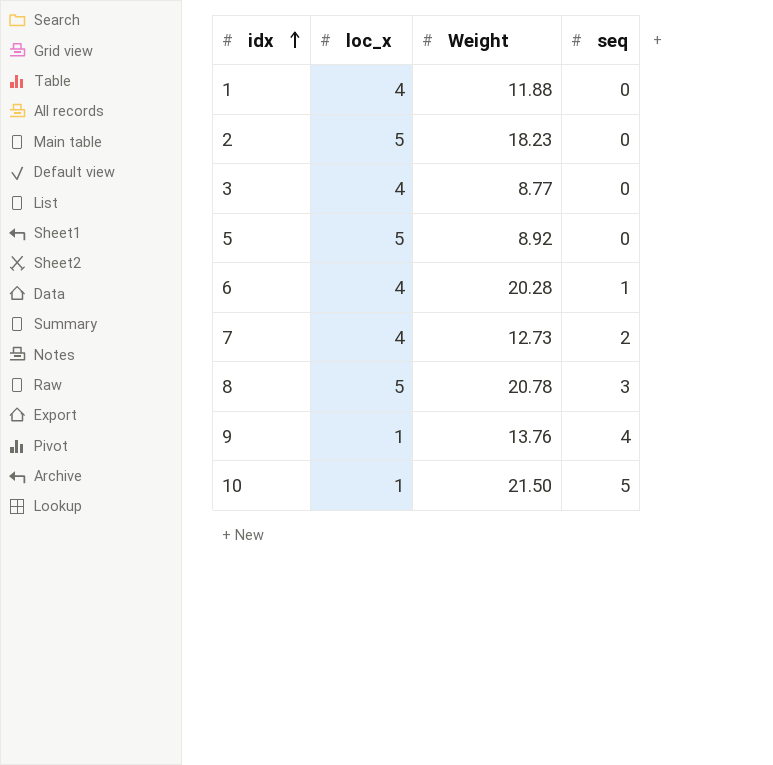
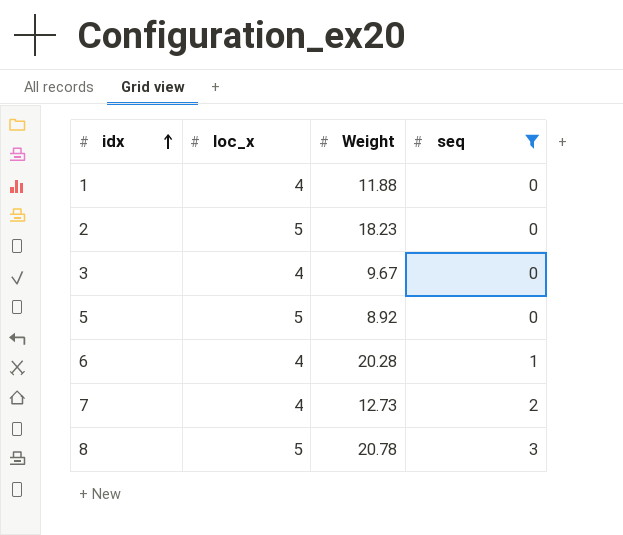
filter: none -> seq <= 3
3 | Weight: 8.77 -> 9.67

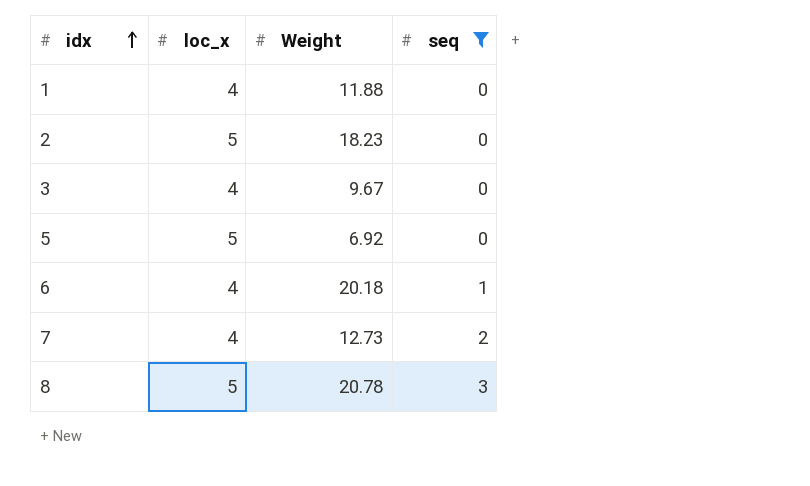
5 | Weight: 8.92 -> 6.92
6 | Weight: 20.28 -> 20.18

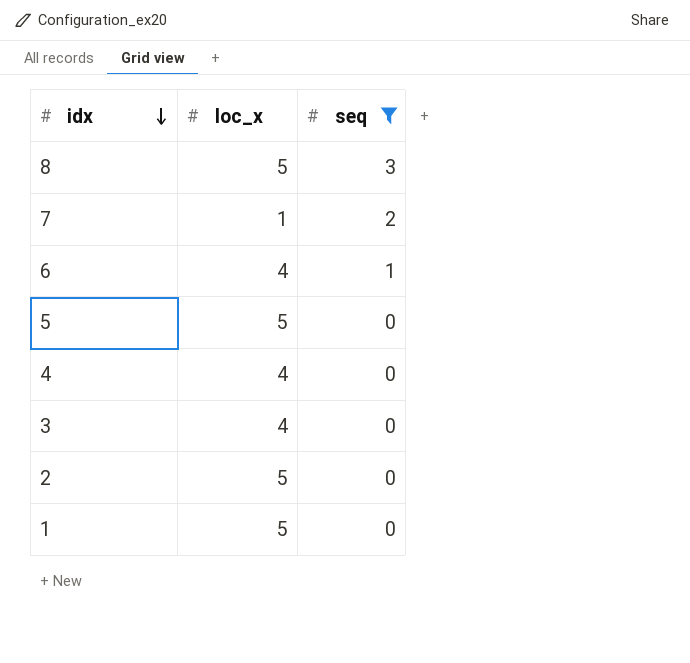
row order: idx ascending -> idx descending
column Weight | position: 3 -> none
7 | loc_x: 4 -> 1
row 4: none -> 4 | 0
1 | loc_x: 4 -> 5

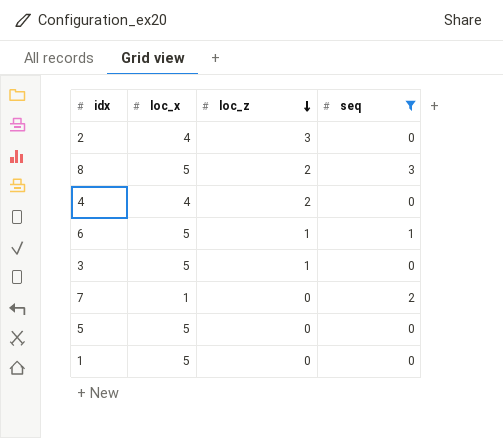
row order: idx descending -> loc_z descending
column loc_z | position: none -> 3
2 | loc_x: 5 -> 4
6 | loc_x: 4 -> 5
3 | loc_x: 4 -> 5

